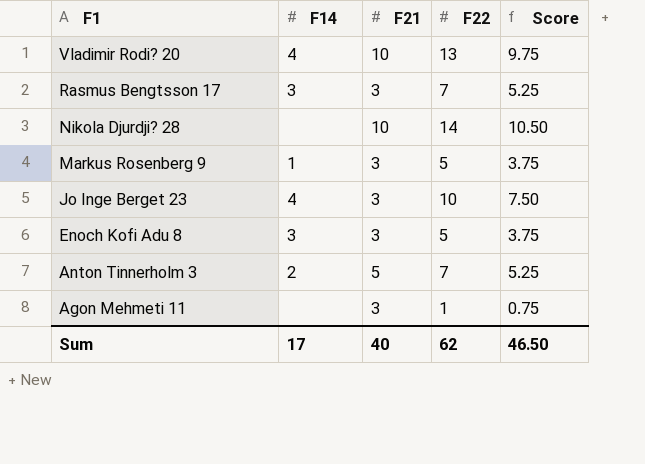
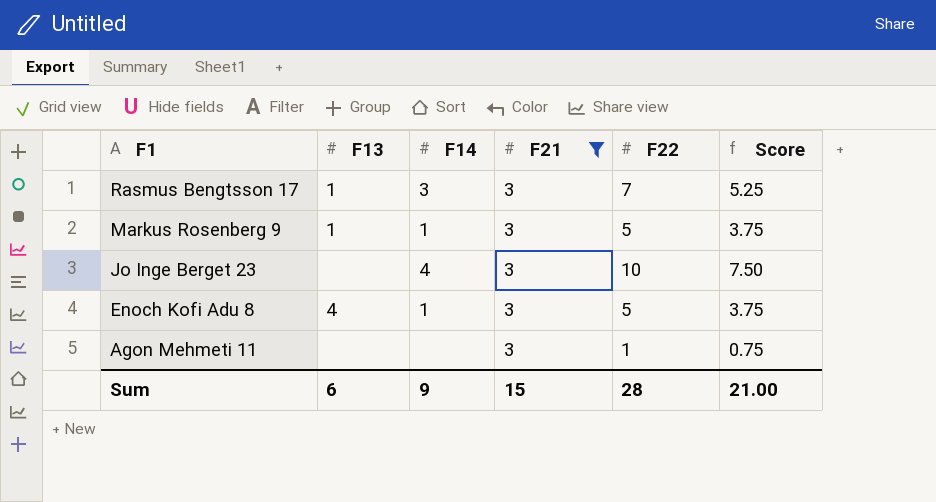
filter: none -> F21 = 3
column F13 | position: none -> 2
Enoch Kofi Adu 8 | F14: 3 -> 1
Sum | F14: 17 -> 9
Sum | F21: 40 -> 15
Sum | F22: 62 -> 28
Sum | Score: 46.50 -> 21.00

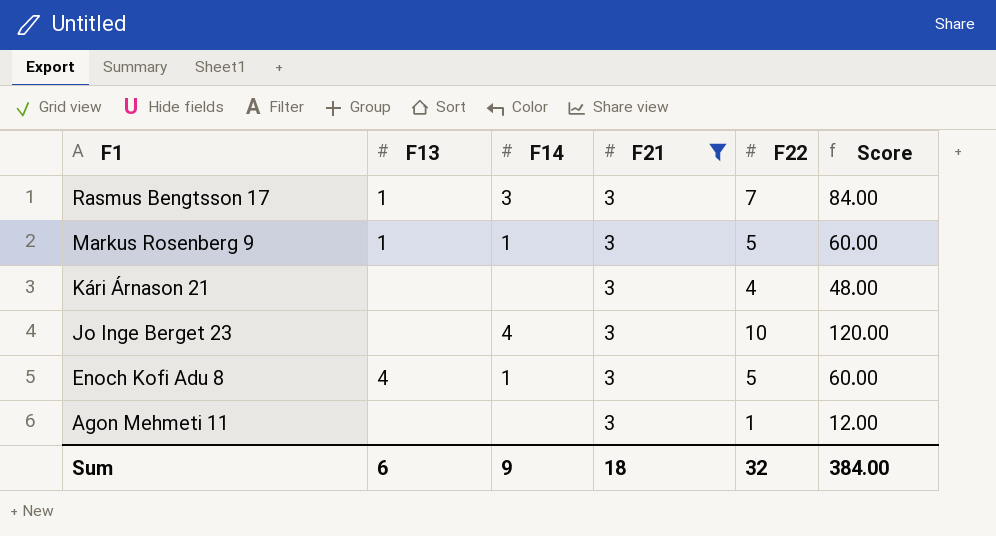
column Score | formula: [F22] * 0.75 -> [F22] * 12
row Kári Árnason 21: none -> none | none | 3 | 4 | 48.00
Sum | F21: 15 -> 18
Sum | F22: 28 -> 32
Sum | Score: 21.00 -> 384.00

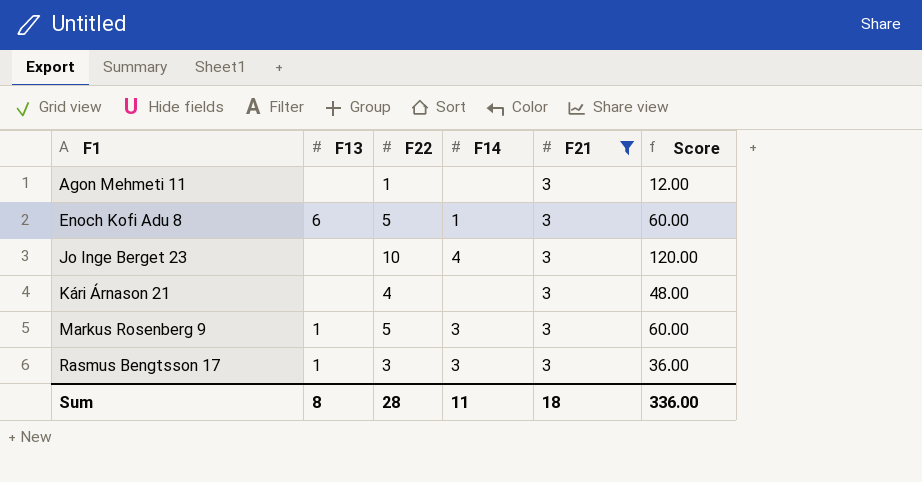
row order: F1 descending -> F1 ascending
column F22 | position: 5 -> 3
Enoch Kofi Adu 8 | F13: 4 -> 6
Markus Rosenberg 9 | F14: 1 -> 3
Rasmus Bengtsson 17 | F22: 7 -> 3
Rasmus Bengtsson 17 | Score: 84.00 -> 36.00
Sum | F13: 6 -> 8
Sum | F22: 32 -> 28
Sum | F14: 9 -> 11
Sum | Score: 384.00 -> 336.00

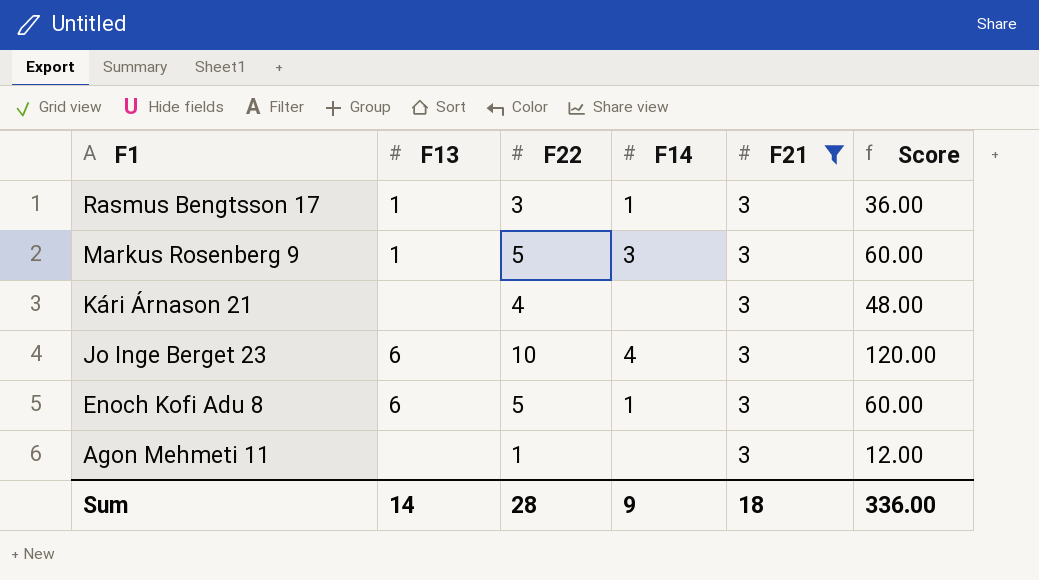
row order: F1 ascending -> F1 descending
Rasmus Bengtsson 17 | F14: 3 -> 1
Jo Inge Berget 23 | F13: none -> 6
Sum | F13: 8 -> 14
Sum | F14: 11 -> 9

